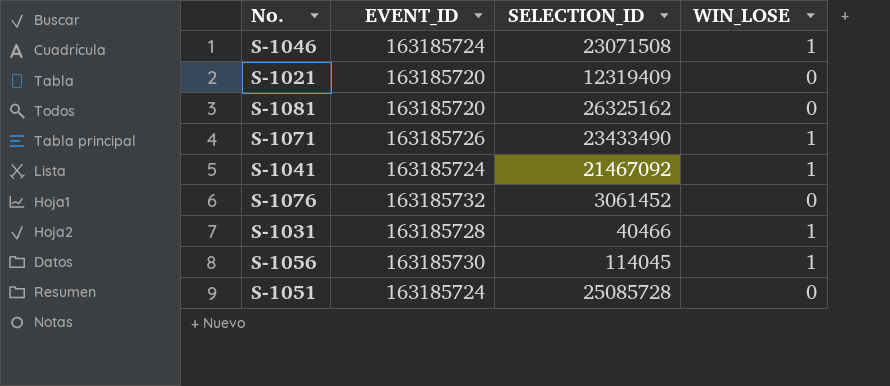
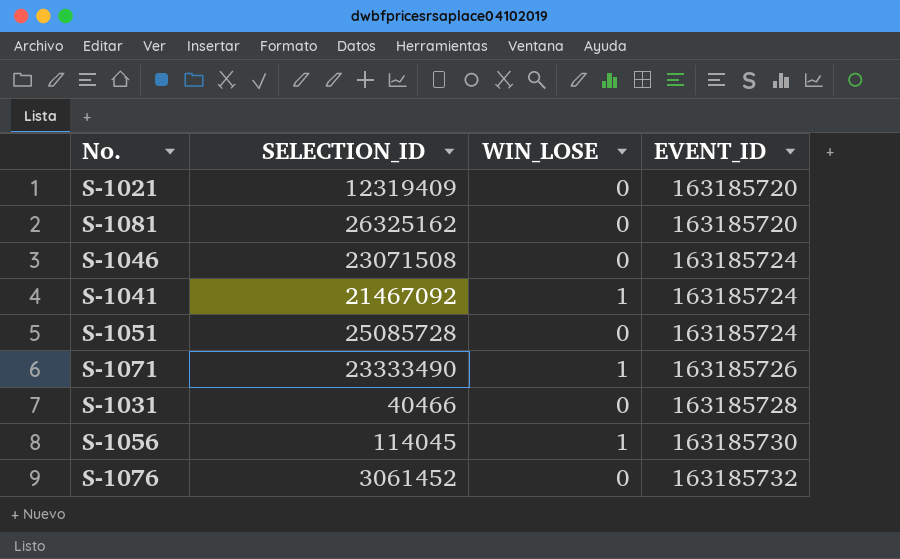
row order: none -> EVENT_ID ascending
column EVENT_ID | position: 2 -> 4
S-1046 | WIN_LOSE: 1 -> 0
S-1071 | SELECTION_ID: 23433490 -> 23333490
S-1031 | WIN_LOSE: 1 -> 0

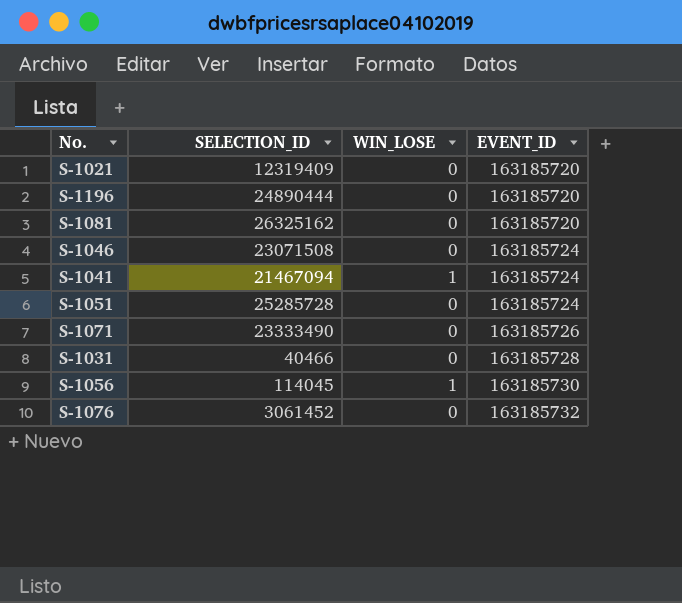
row S-1196: none -> 24890444 | 0 | 163185720
S-1041 | SELECTION_ID: 21467092 -> 21467094
S-1051 | SELECTION_ID: 25085728 -> 25285728
S-1071 | WIN_LOSE: 1 -> 0

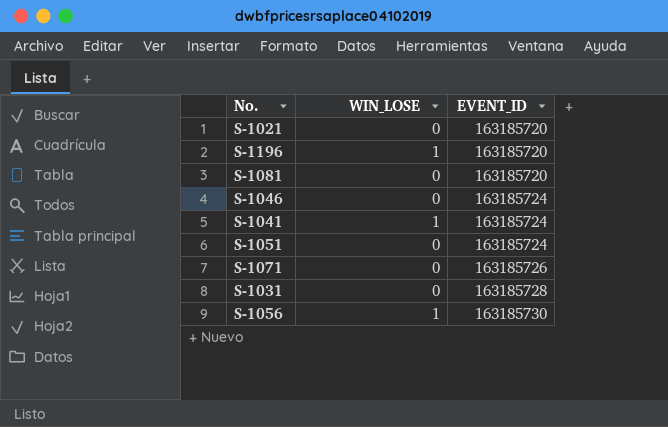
column SELECTION_ID | position: 2 -> none
row S-1076: 3061452 | 0 | 163185732 -> none
S-1196 | WIN_LOSE: 0 -> 1

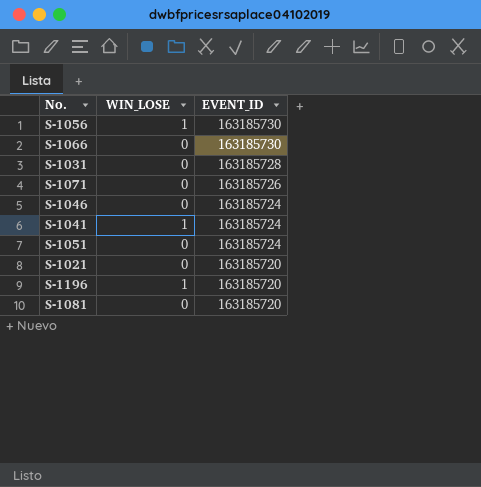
row order: EVENT_ID ascending -> EVENT_ID descending
row S-1066: none -> 0 | 163185730

